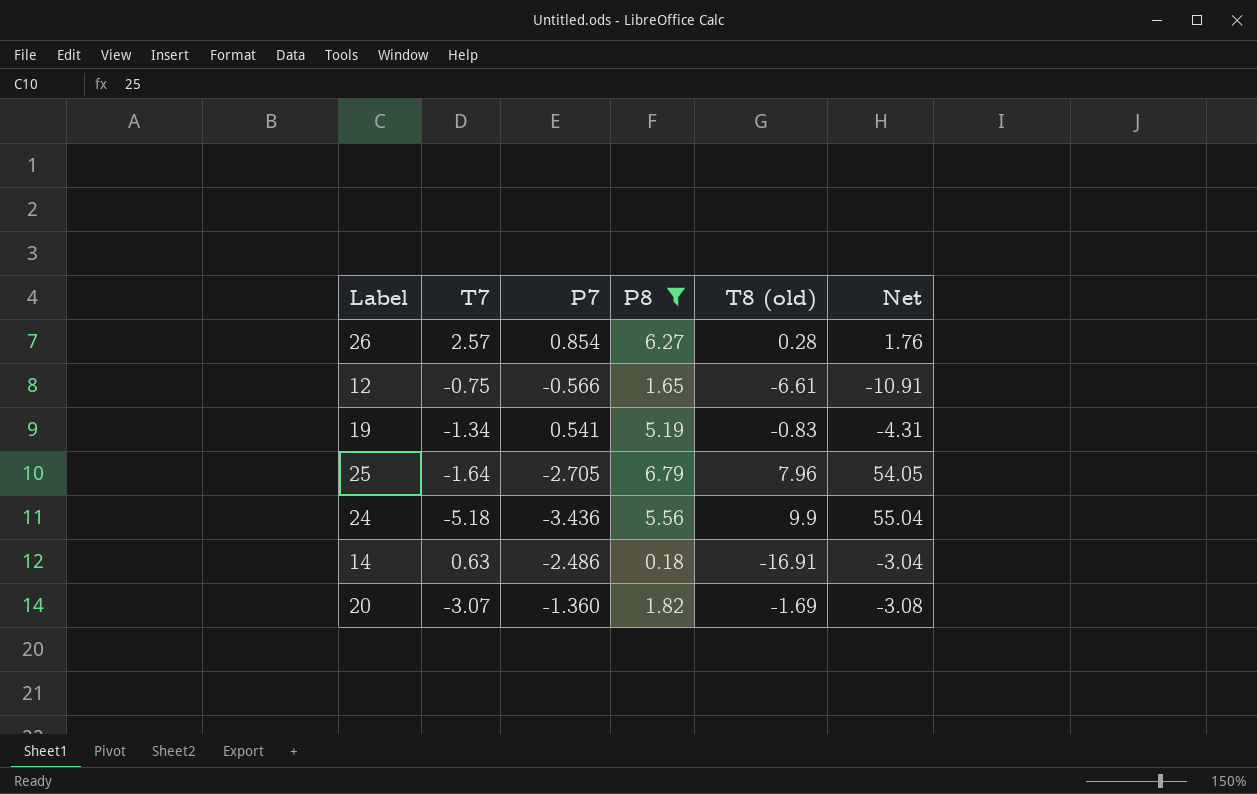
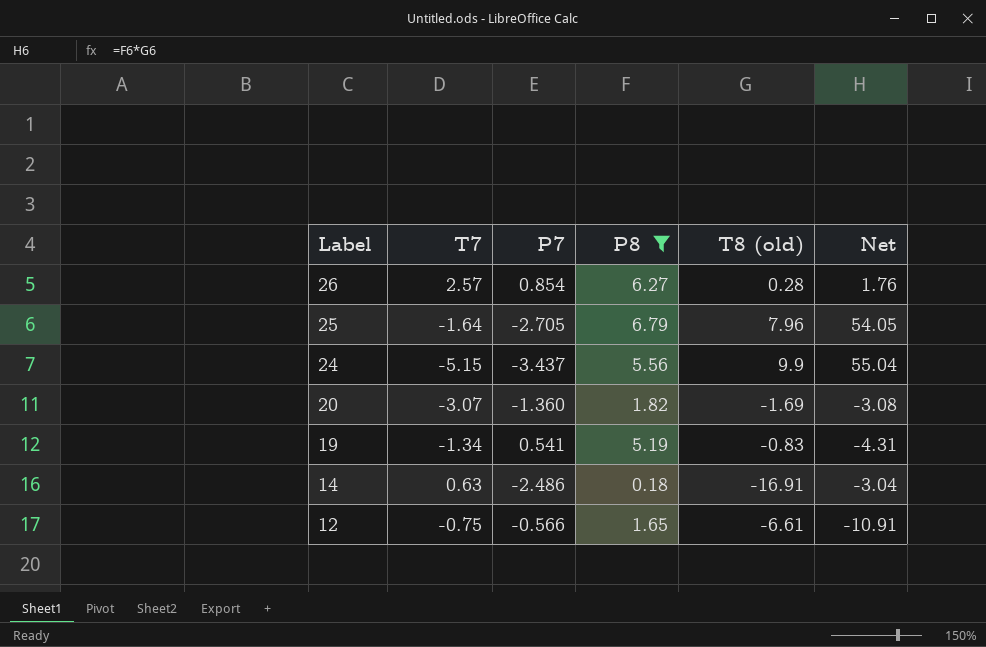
row order: none -> Label descending
24 | T7: -5.18 -> -5.15
24 | P7: -3.436 -> -3.437

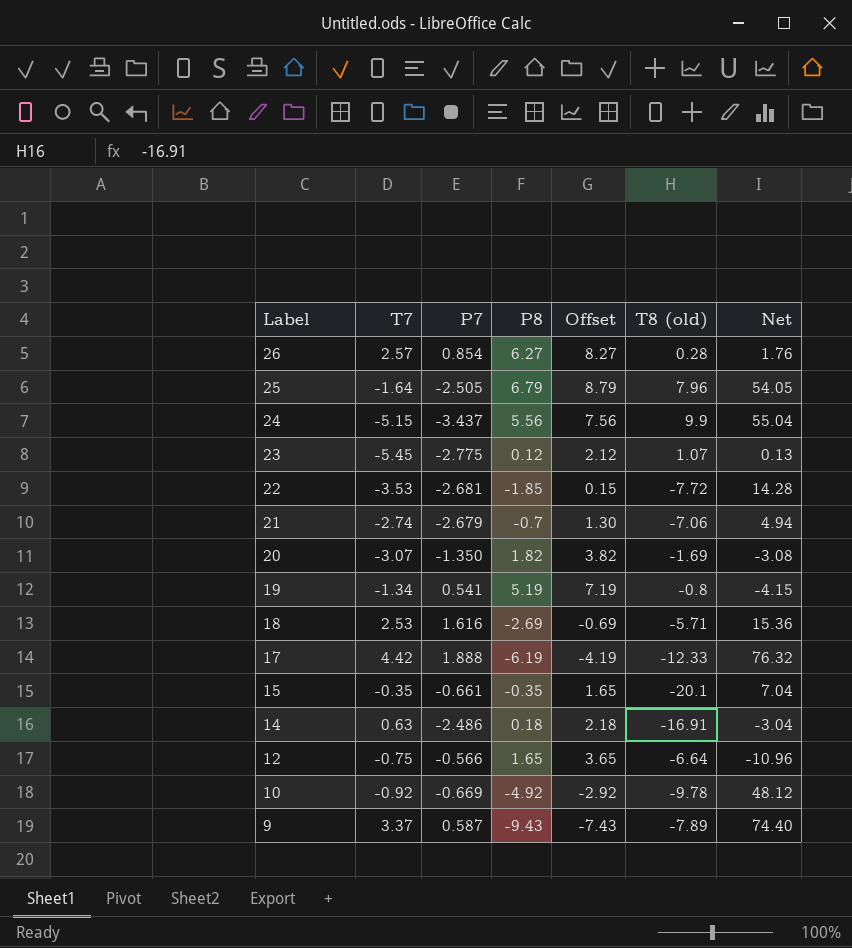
filter: P8 >= 0.18 -> none
column Offset | formula: none -> [P8] + 2
25 | P7: -2.705 -> -2.505
20 | P7: -1.360 -> -1.350
19 | T8 (old): -0.83 -> -0.8
19 | Net: -4.31 -> -4.15
12 | T8 (old): -6.61 -> -6.64
12 | Net: -10.91 -> -10.96

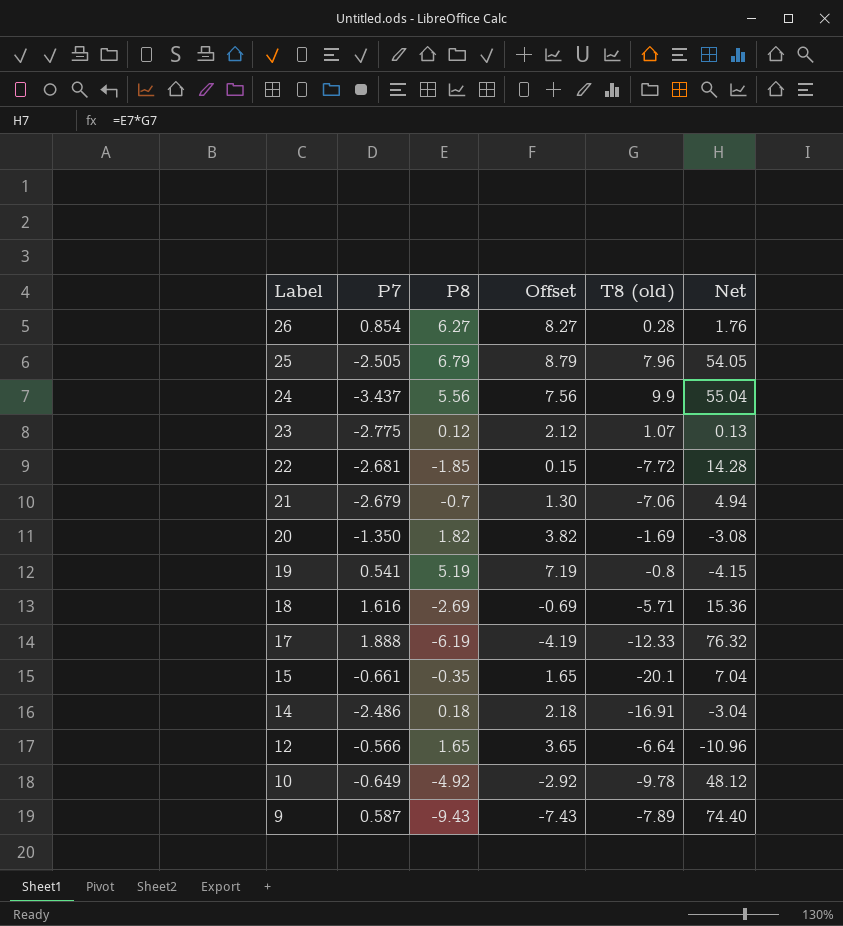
column T7 | position: 2 -> none
10 | P7: -0.669 -> -0.649

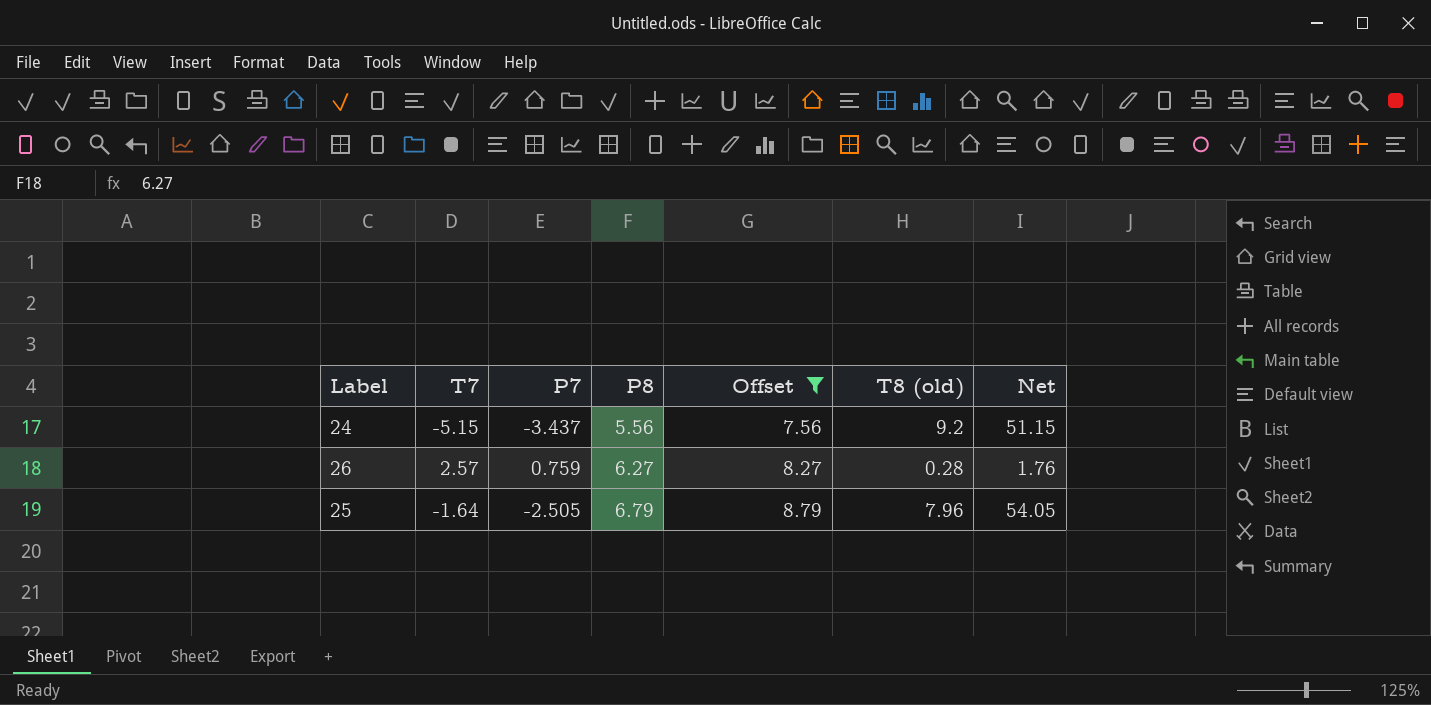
filter: none -> Offset >= 7.56
row order: Label descending -> P8 ascending
column T7 | position: none -> 2
24 | T8 (old): 9.9 -> 9.2
24 | Net: 55.04 -> 51.15
26 | P7: 0.854 -> 0.759

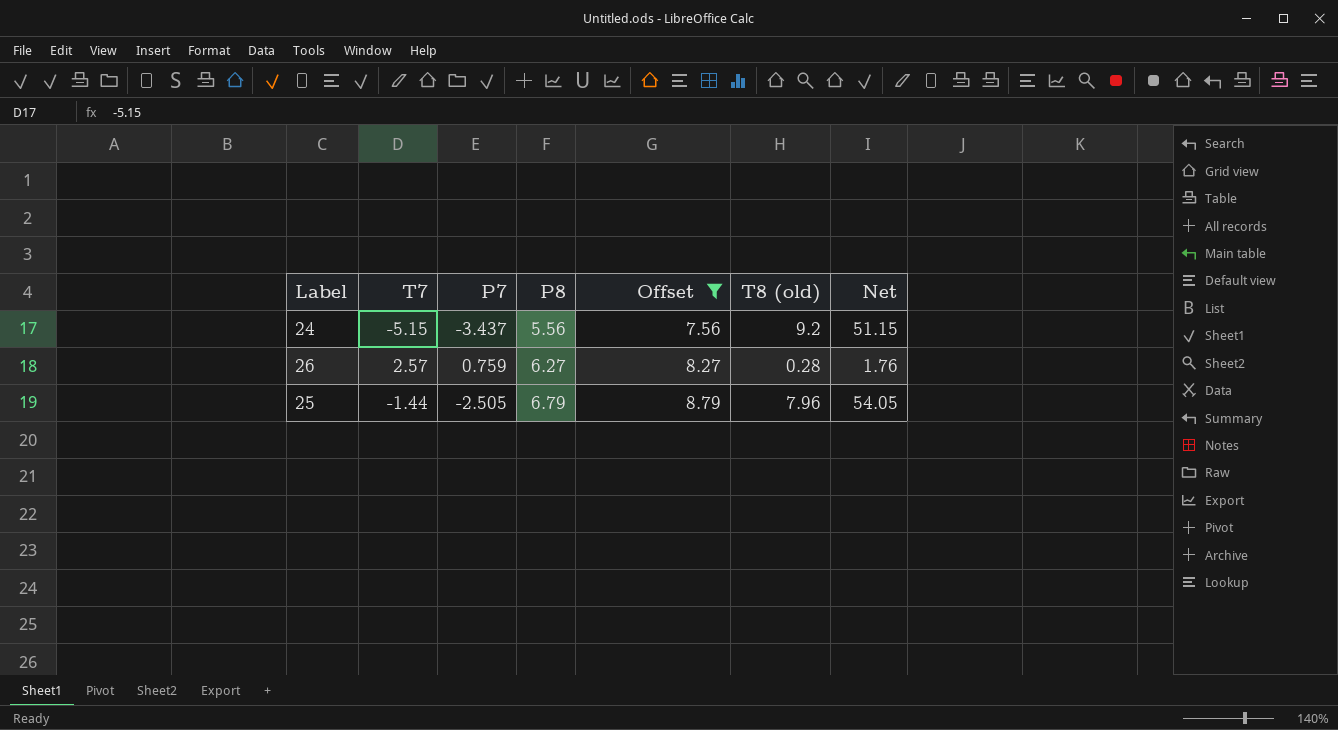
25 | T7: -1.64 -> -1.44

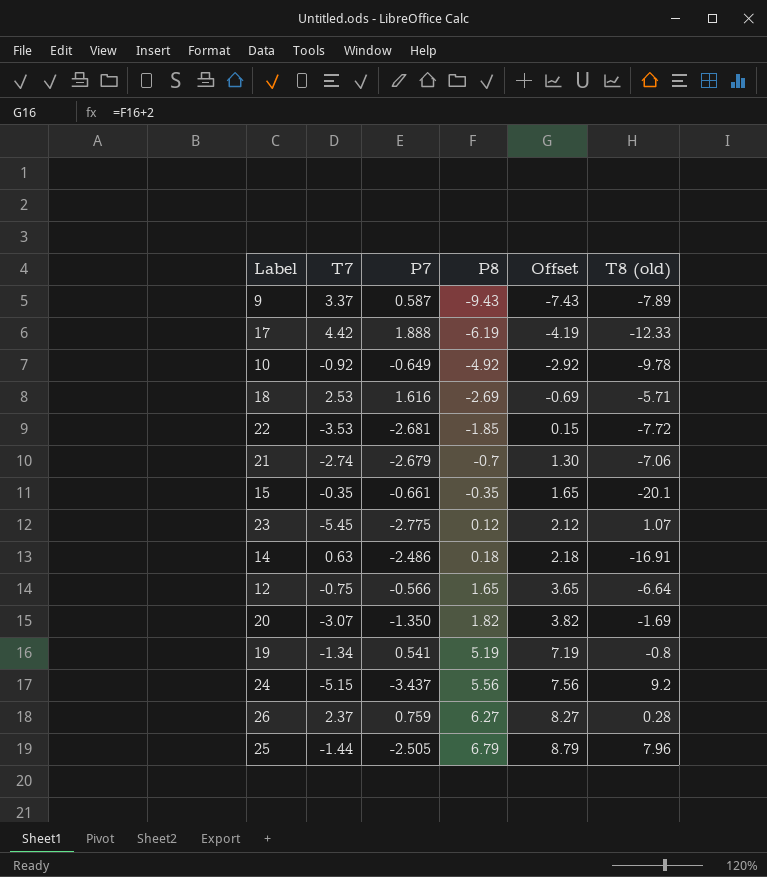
filter: Offset >= 7.56 -> none
column Net | formula: [P8] * [T8 (old)] -> none
26 | T7: 2.57 -> 2.37

